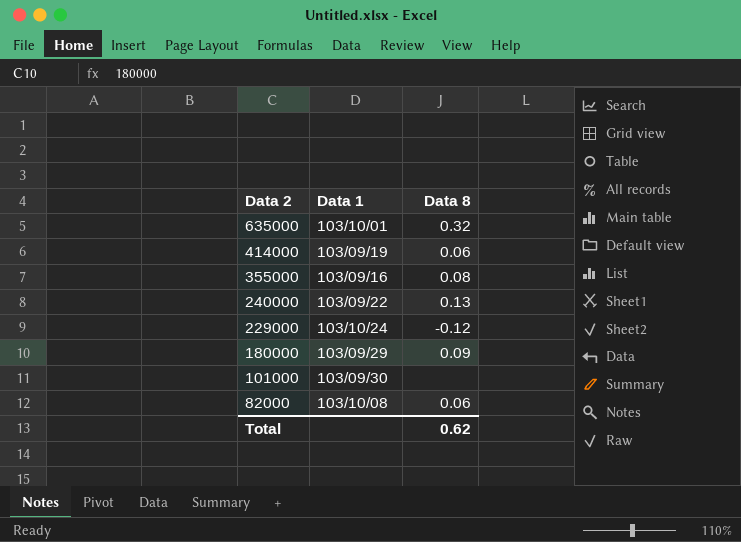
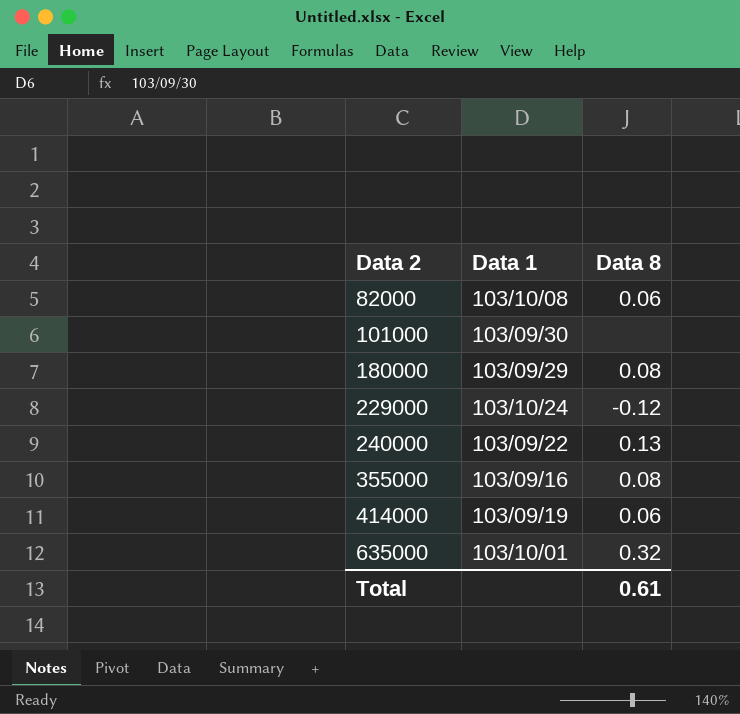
row order: Data 2 descending -> Data 2 ascending
180000 | Data 8: 0.09 -> 0.08
Total | Data 8: 0.62 -> 0.61

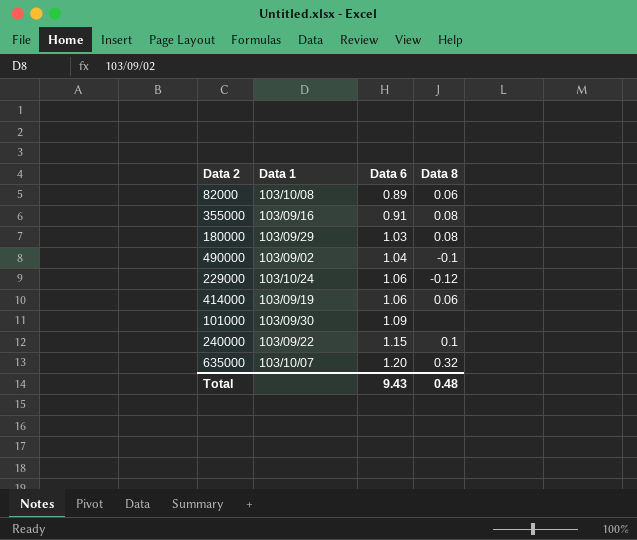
row order: Data 2 ascending -> Data 6 ascending
column Data 6 | position: none -> 3
row 490000: none -> 103/09/02 | 1.04 | -0.1
240000 | Data 8: 0.13 -> 0.1
635000 | Data 1: 103/10/01 -> 103/10/07
Total | Data 8: 0.61 -> 0.48

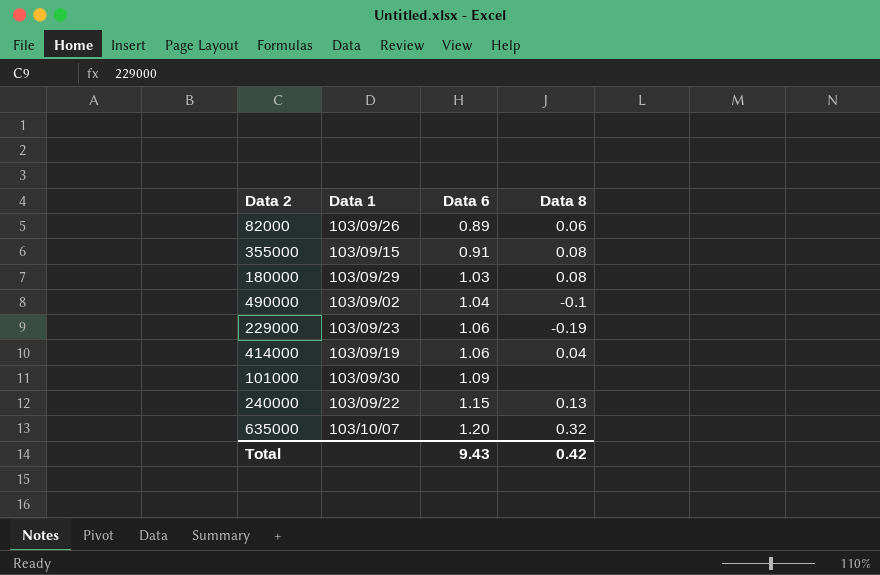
82000 | Data 1: 103/10/08 -> 103/09/26
355000 | Data 1: 103/09/16 -> 103/09/15
229000 | Data 1: 103/10/24 -> 103/09/23
229000 | Data 8: -0.12 -> -0.19
414000 | Data 8: 0.06 -> 0.04
240000 | Data 8: 0.1 -> 0.13
Total | Data 8: 0.48 -> 0.42

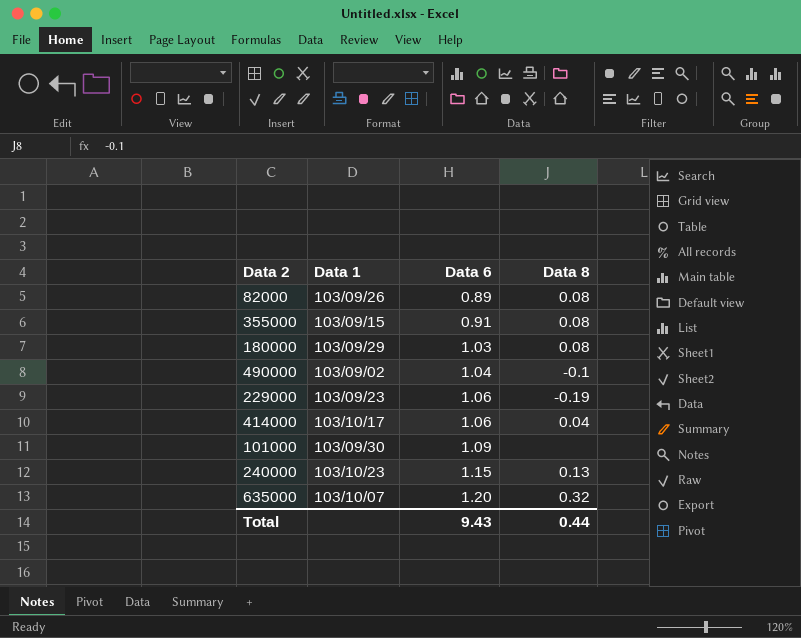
82000 | Data 8: 0.06 -> 0.08
414000 | Data 1: 103/09/19 -> 103/10/17
240000 | Data 1: 103/09/22 -> 103/10/23
Total | Data 8: 0.42 -> 0.44

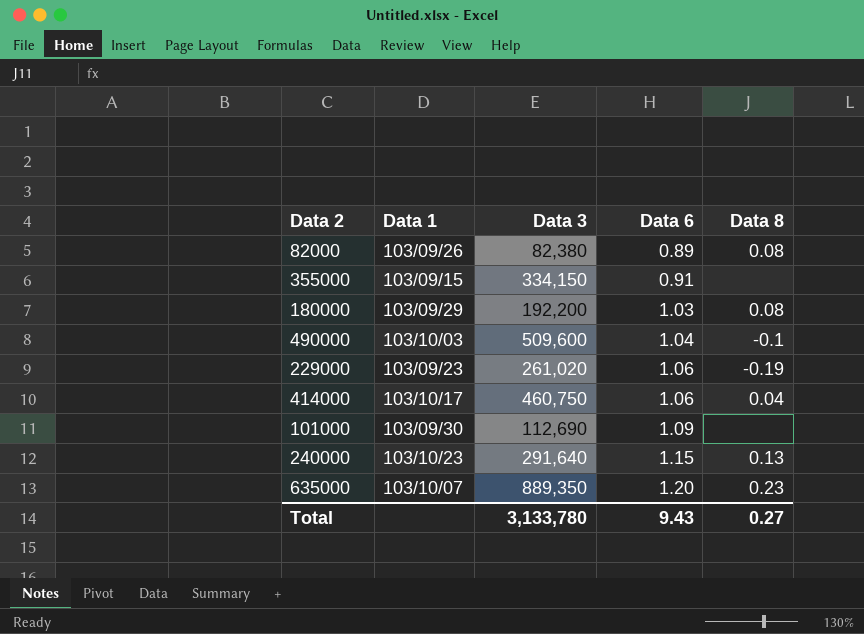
column Data 3 | position: none -> 3
355000 | Data 8: 0.08 -> none
490000 | Data 1: 103/09/02 -> 103/10/03
635000 | Data 8: 0.32 -> 0.23
Total | Data 8: 0.44 -> 0.27

